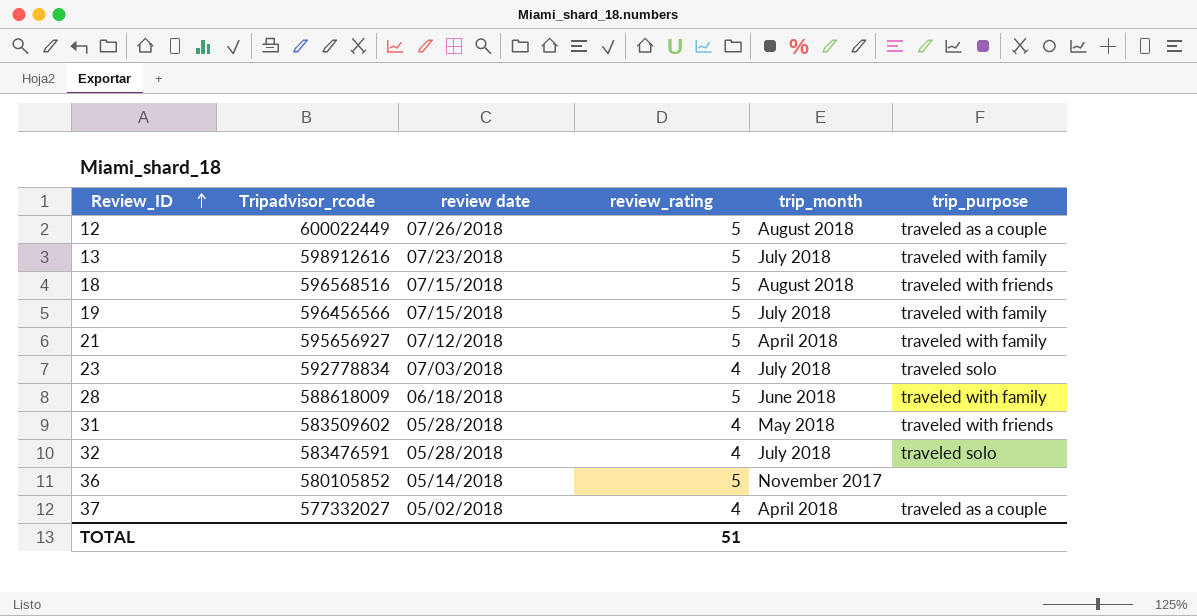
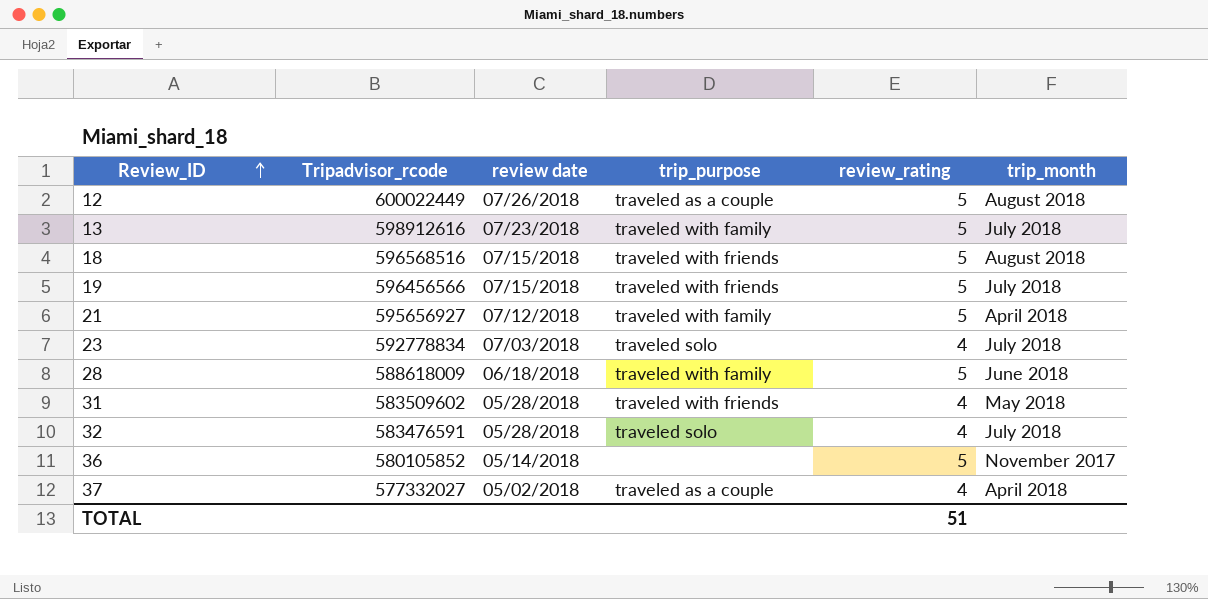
column trip_purpose | position: 6 -> 4
19 | trip_purpose: traveled with family -> traveled with friends

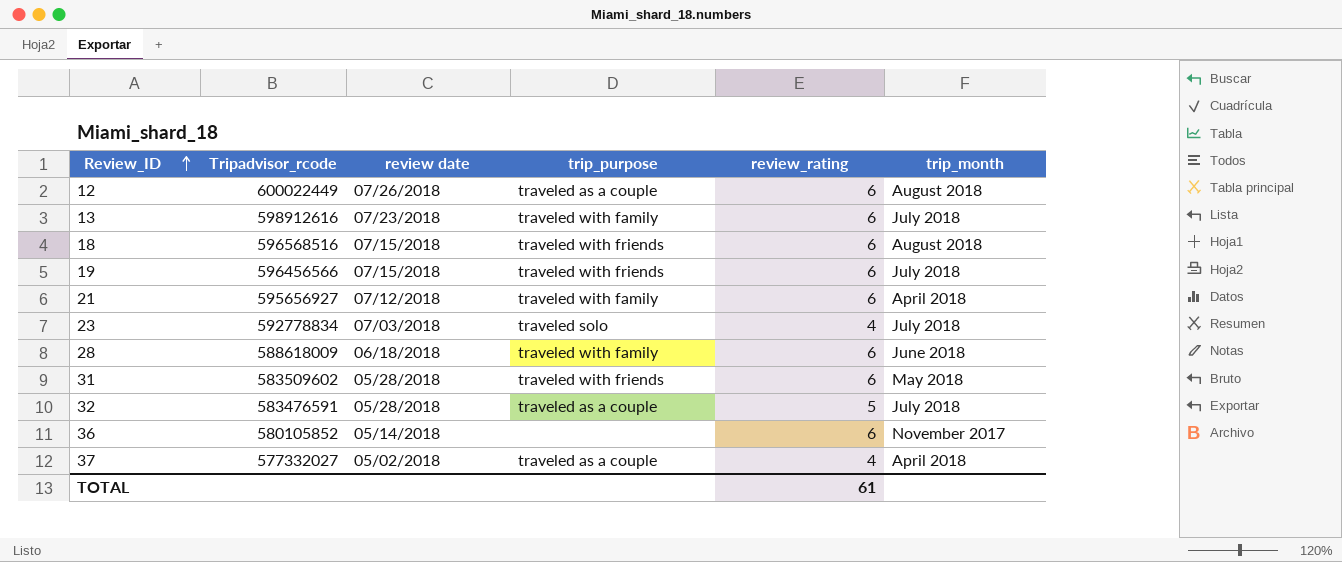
12 | review_rating: 5 -> 6
13 | review_rating: 5 -> 6
18 | review_rating: 5 -> 6
19 | review_rating: 5 -> 6
21 | review_rating: 5 -> 6
28 | review_rating: 5 -> 6
31 | review_rating: 4 -> 6
32 | trip_purpose: traveled solo -> traveled as a couple
32 | review_rating: 4 -> 5
36 | review_rating: 5 -> 6
TOTAL | review_rating: 51 -> 61

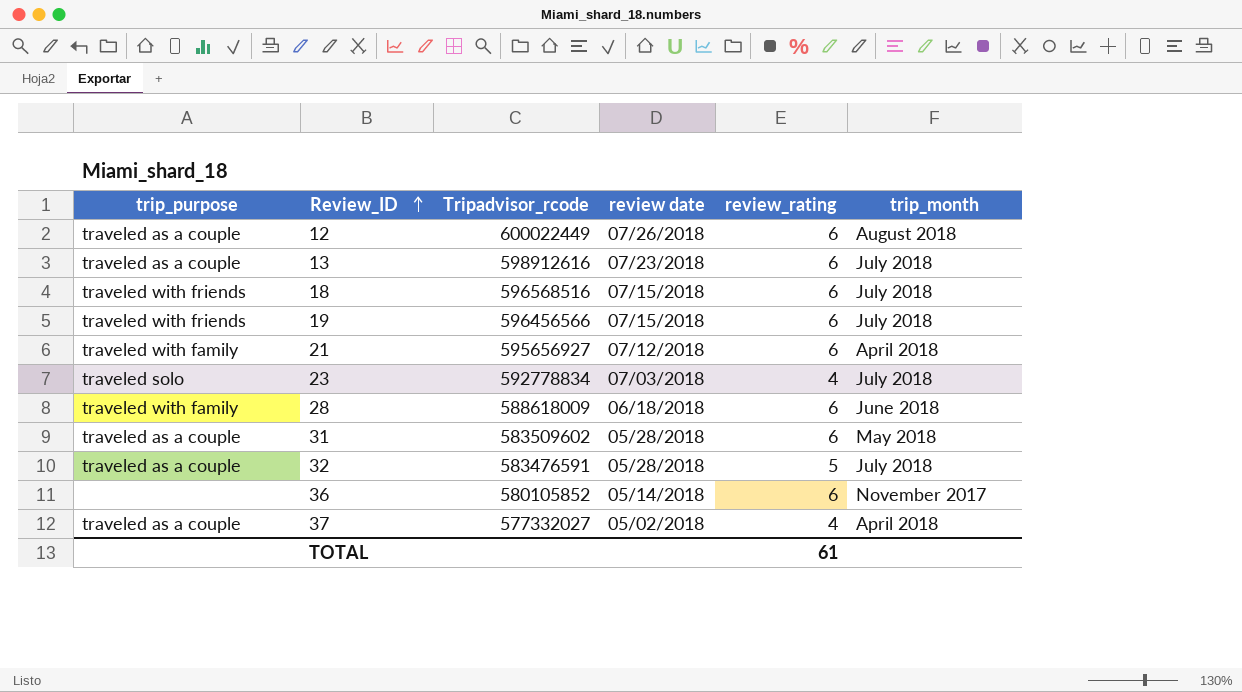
column trip_purpose | position: 4 -> 1
13 | trip_purpose: traveled with family -> traveled as a couple
18 | trip_month: August 2018 -> July 2018
31 | trip_purpose: traveled with friends -> traveled as a couple

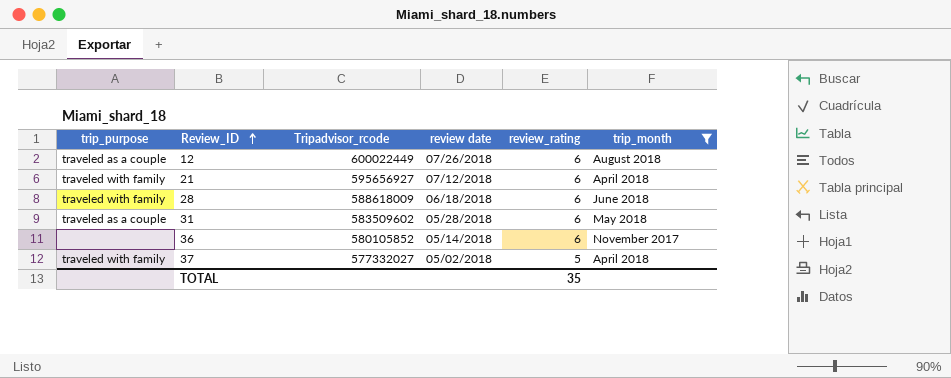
filter: none -> trip_month != July 2018
37 | trip_purpose: traveled as a couple -> traveled with family
37 | review_rating: 4 -> 5
TOTAL | review_rating: 61 -> 35

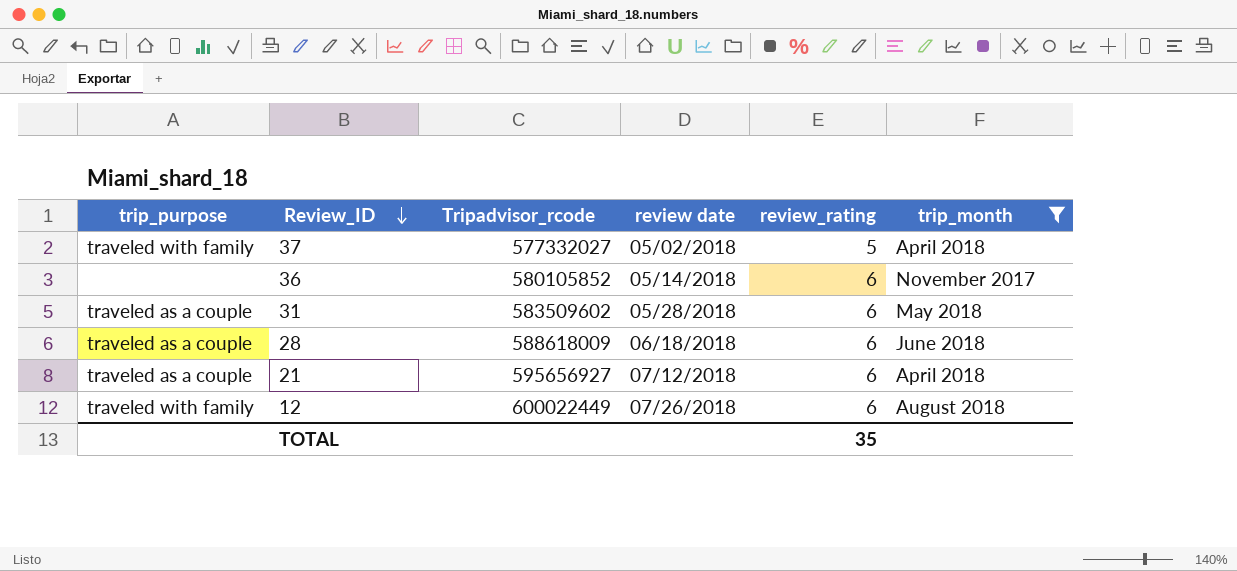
row order: Review_ID ascending -> Review_ID descending
28 | trip_purpose: traveled with family -> traveled as a couple
21 | trip_purpose: traveled with family -> traveled as a couple
12 | trip_purpose: traveled as a couple -> traveled with family

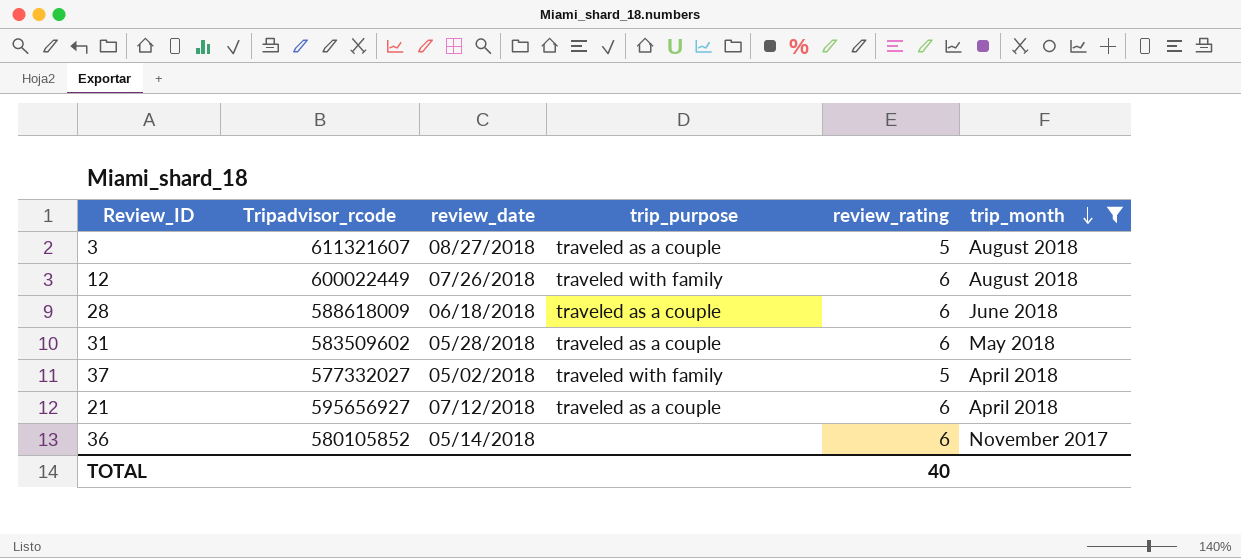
row order: Review_ID descending -> trip_month descending
column name: review date -> review_date
column trip_purpose | position: 1 -> 4
row 3: none -> 611321607 | 08/27/2018 | traveled as a couple | 5 | August 2018
TOTAL | review_rating: 35 -> 40

